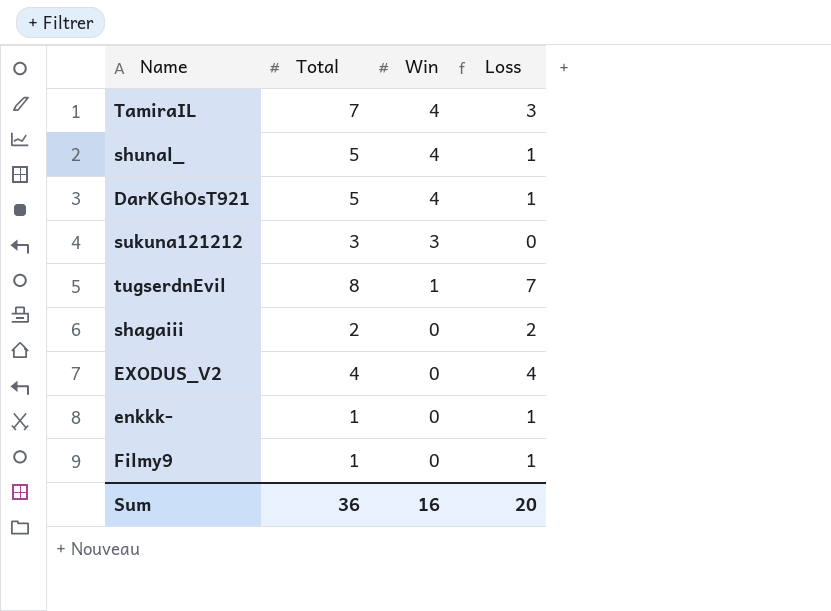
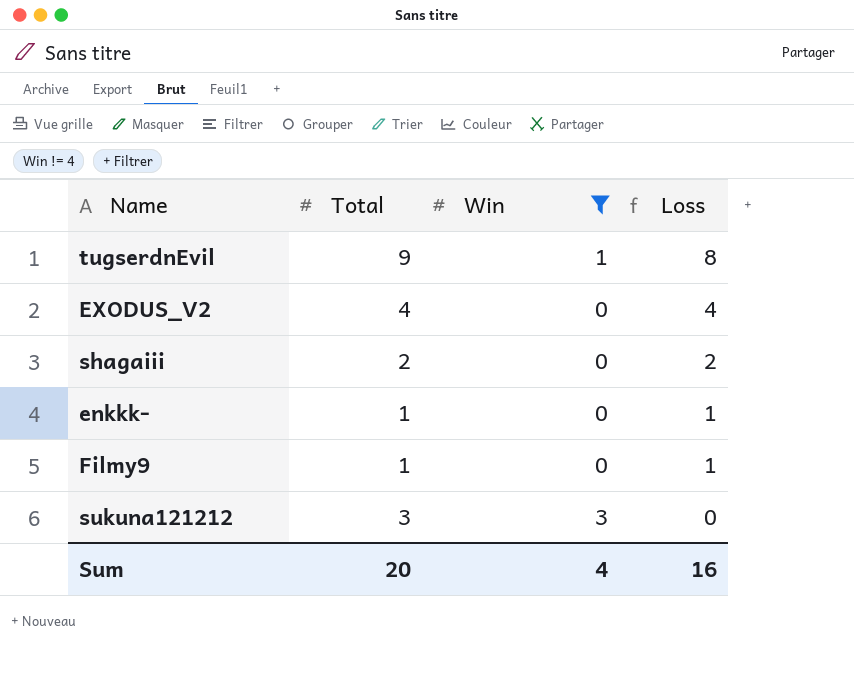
filter: none -> Win != 4
row order: Win descending -> Loss descending
tugserdnEvil | Total: 8 -> 9
tugserdnEvil | Loss: 7 -> 8
Sum | Total: 36 -> 20
Sum | Win: 16 -> 4
Sum | Loss: 20 -> 16

